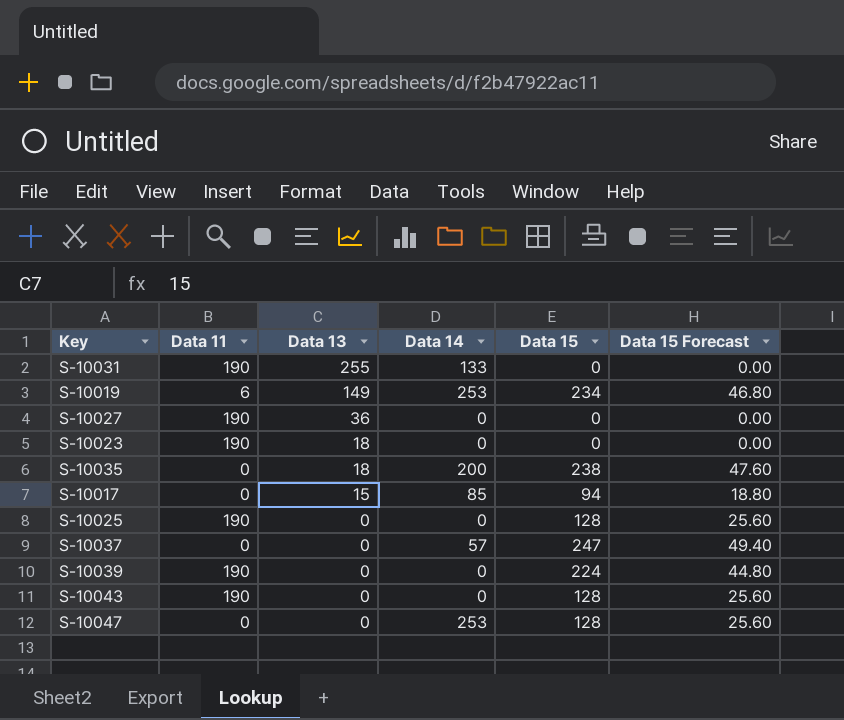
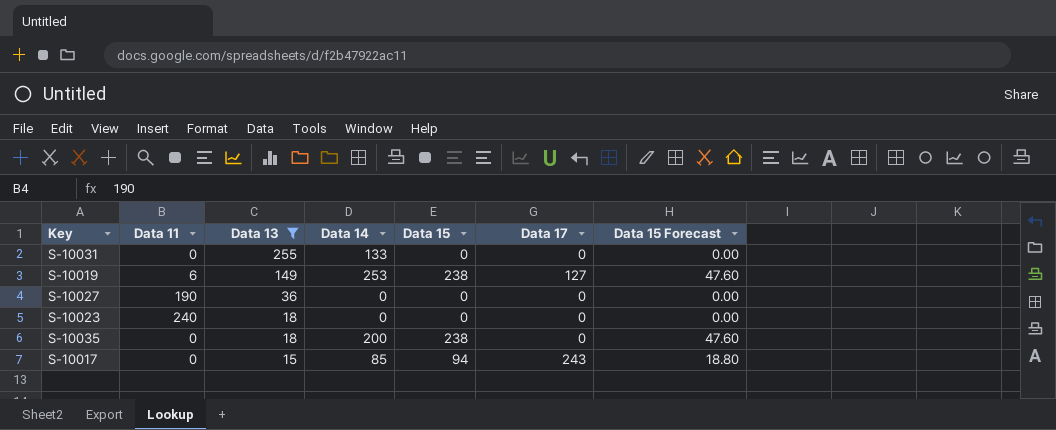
filter: none -> Data 13 != 0
column Data 17 | position: none -> 6
S-10031 | Data 11: 190 -> 0
S-10019 | Data 15: 234 -> 238
S-10019 | Data 15 Forecast: 46.80 -> 47.60
S-10023 | Data 11: 190 -> 240

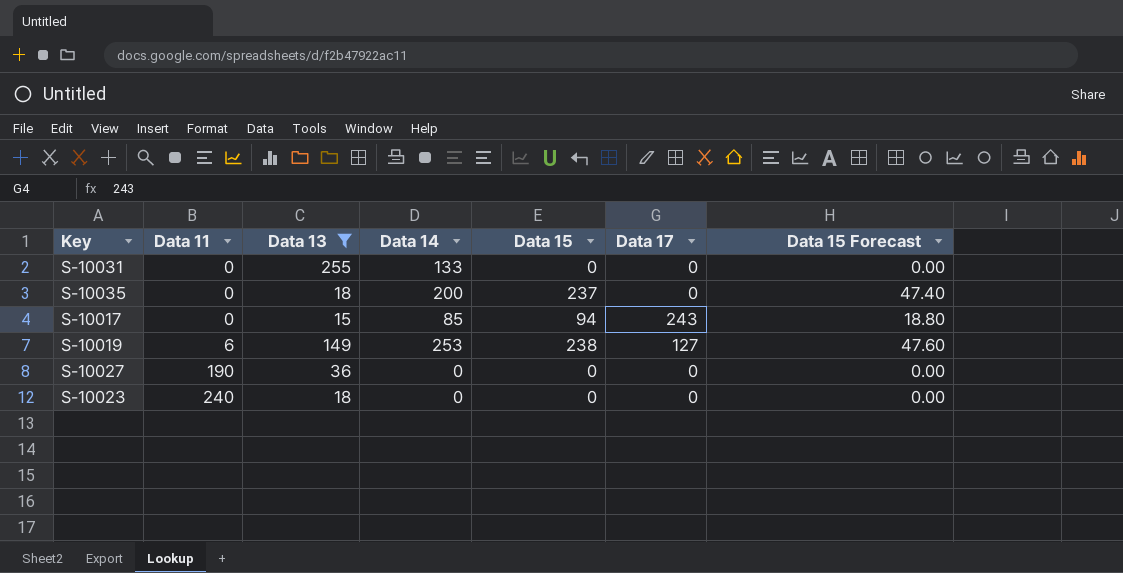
row order: Data 13 descending -> Data 11 ascending
S-10035 | Data 15: 238 -> 237
S-10035 | Data 15 Forecast: 47.60 -> 47.40

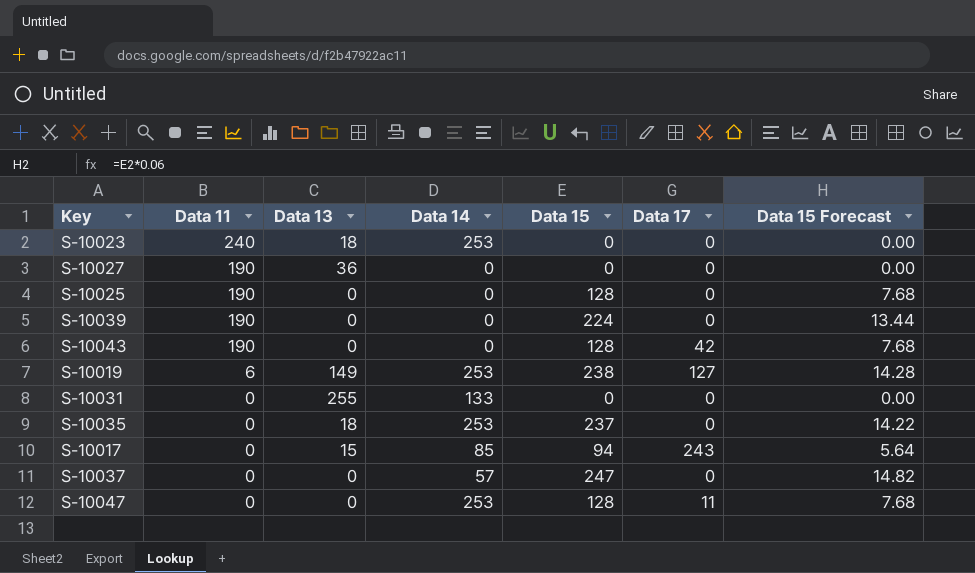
filter: Data 13 != 0 -> none
row order: Data 11 ascending -> Data 11 descending
column Data 15 Forecast | formula: [Data 15] * 0.2 -> [Data 15] * 0.06
S-10023 | Data 14: 0 -> 253
S-10035 | Data 14: 200 -> 253

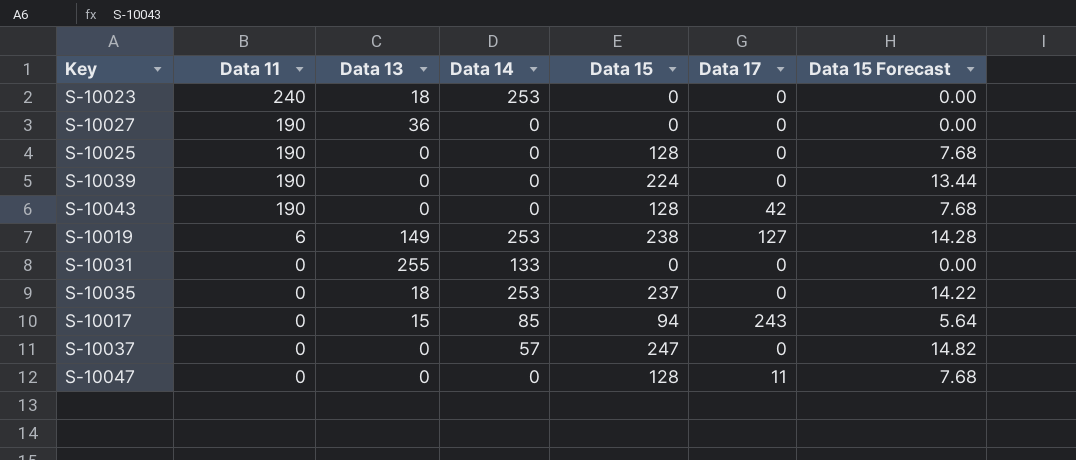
S-10047 | Data 14: 253 -> 0

